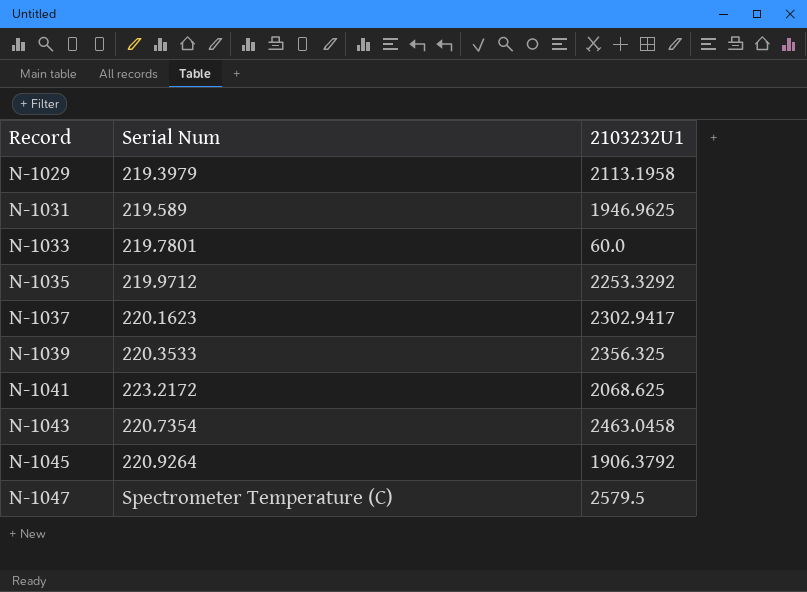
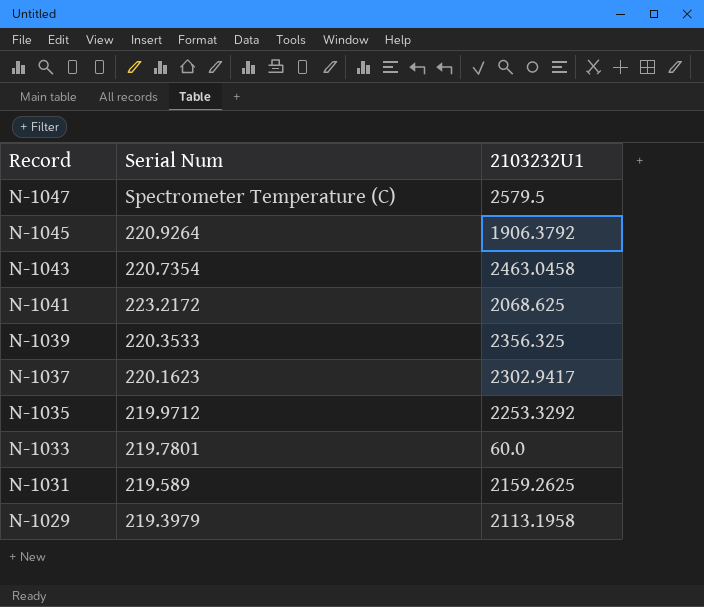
row order: Record ascending -> Record descending
N-1031 | 2103232U1: 1946.9625 -> 2159.2625

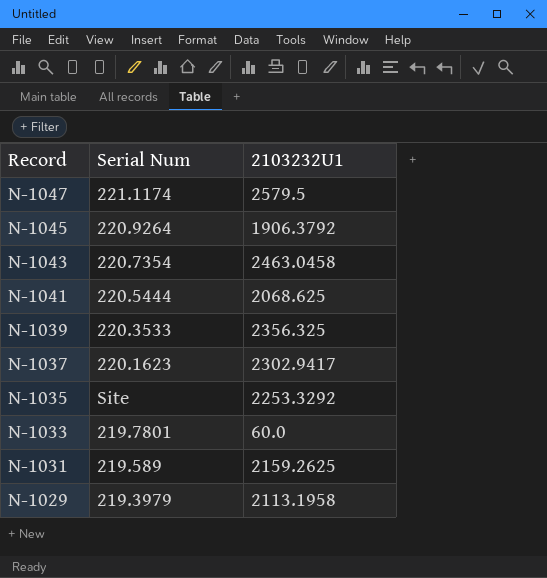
N-1047 | Serial Num: Spectrometer Temperature (C) -> 221.1174
N-1041 | Serial Num: 223.2172 -> 220.5444
N-1035 | Serial Num: 219.9712 -> Site

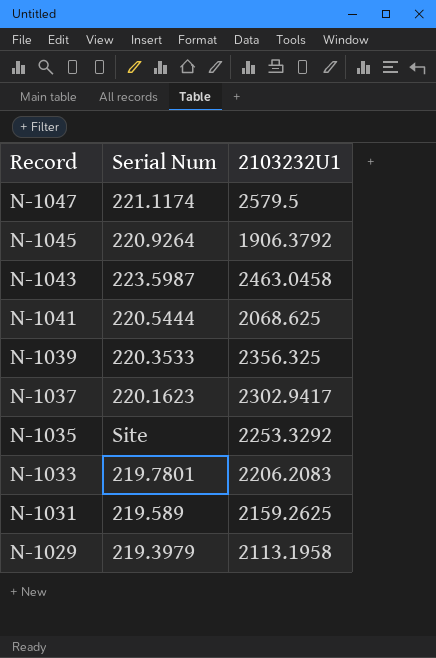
N-1043 | Serial Num: 220.7354 -> 223.5987
N-1033 | 2103232U1: 60.0 -> 2206.2083

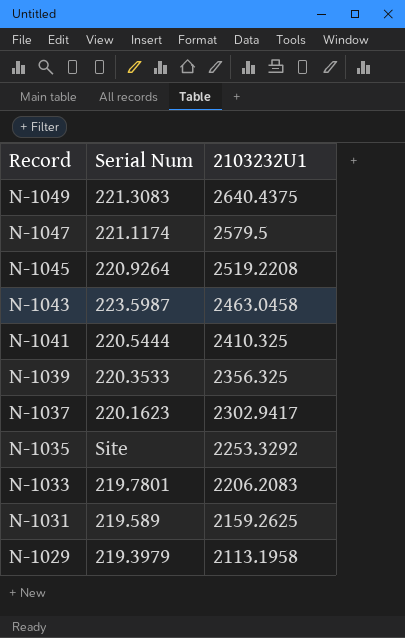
row N-1049: none -> 221.3083 | 2640.4375
N-1045 | 2103232U1: 1906.3792 -> 2519.2208
N-1041 | 2103232U1: 2068.625 -> 2410.325

